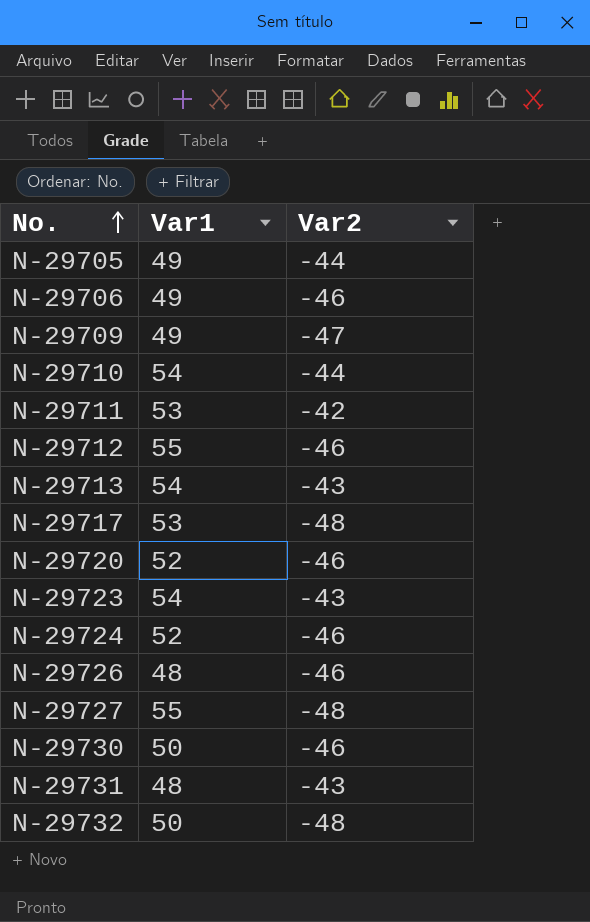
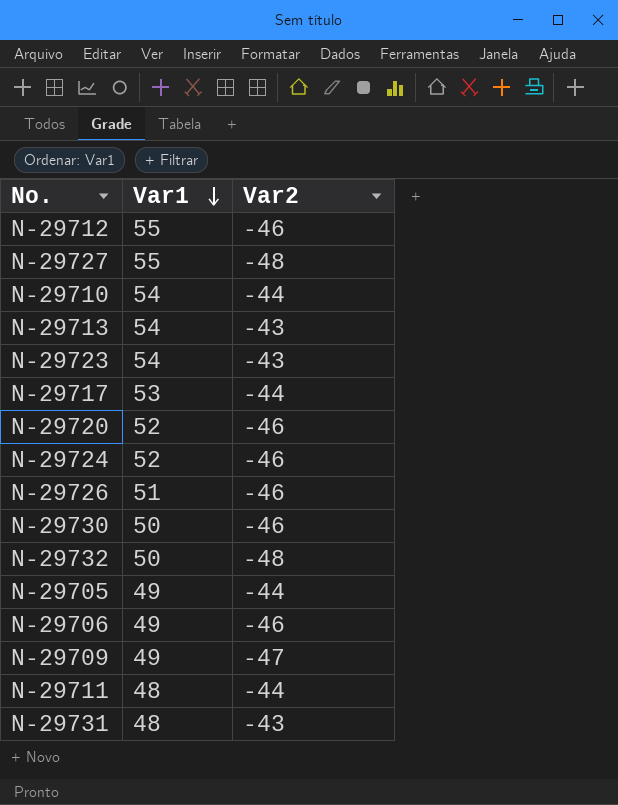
row order: No. ascending -> Var1 descending
N-29717 | Var2: -48 -> -44
N-29726 | Var1: 48 -> 51
N-29711 | Var1: 53 -> 48
N-29711 | Var2: -42 -> -44

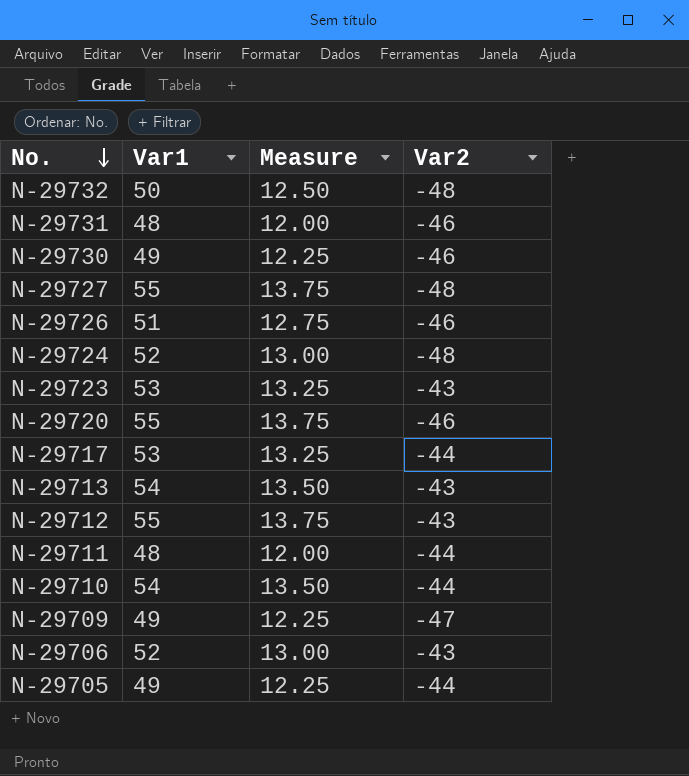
row order: Var1 descending -> No. descending
column Measure | formula: none -> [Var1] * 0.25
N-29731 | Var2: -43 -> -46
N-29730 | Var1: 50 -> 49
N-29724 | Var2: -46 -> -48
N-29723 | Var1: 54 -> 53
N-29720 | Var1: 52 -> 55
N-29712 | Var2: -46 -> -43
N-29706 | Var1: 49 -> 52
N-29706 | Var2: -46 -> -43

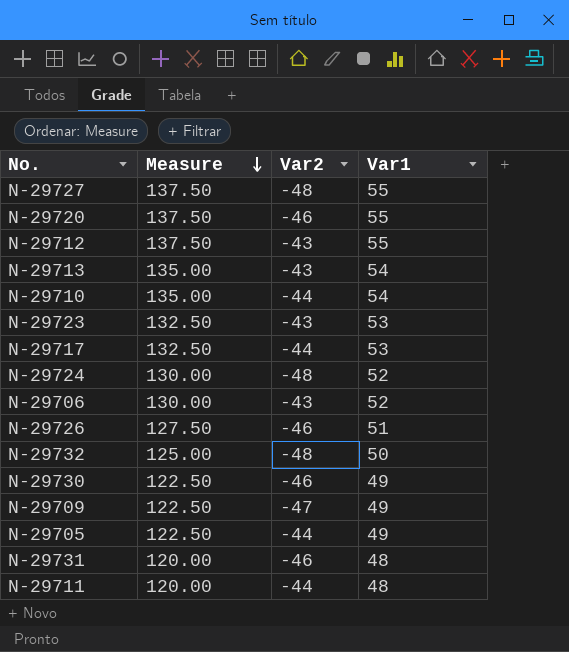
row order: No. descending -> Measure descending
column Measure | formula: [Var1] * 0.25 -> [Var1] * 2.5
column Var1 | position: 2 -> 4

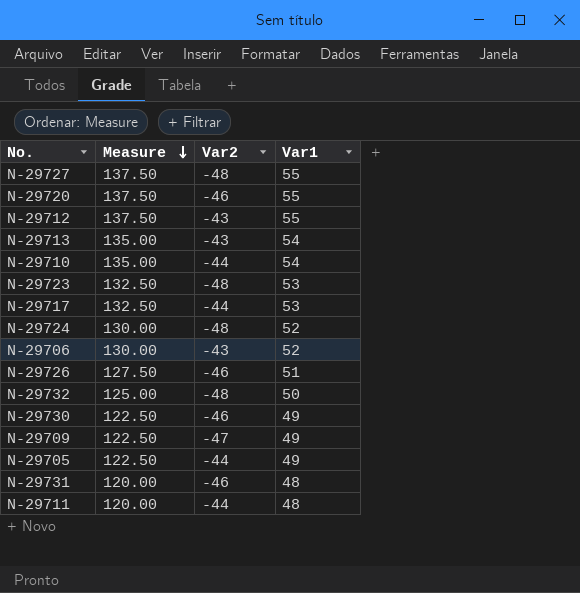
N-29723 | Var2: -43 -> -48

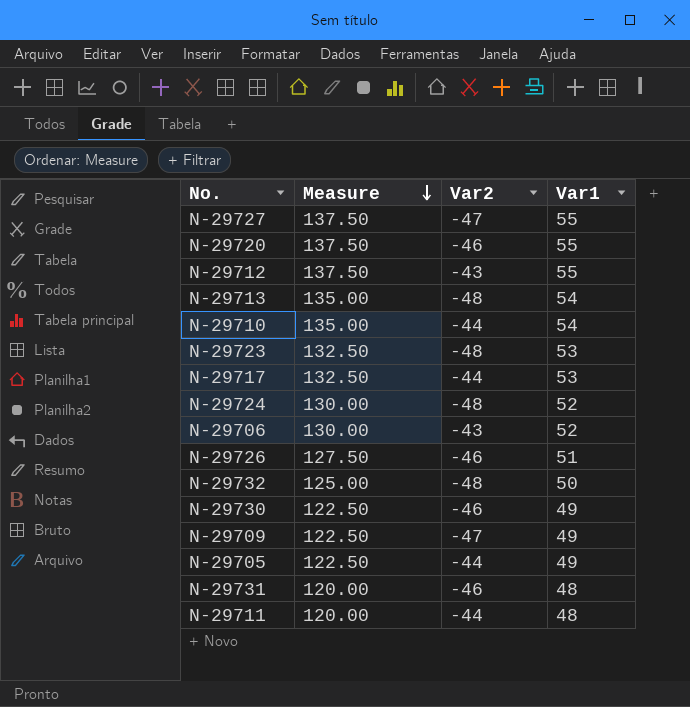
N-29727 | Var2: -48 -> -47
N-29713 | Var2: -43 -> -48

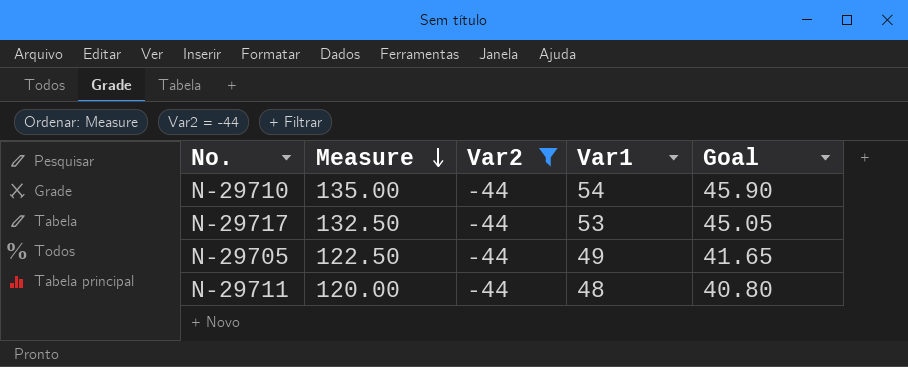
filter: none -> Var2 = -44
column Goal | formula: none -> [Var1] * 0.85

